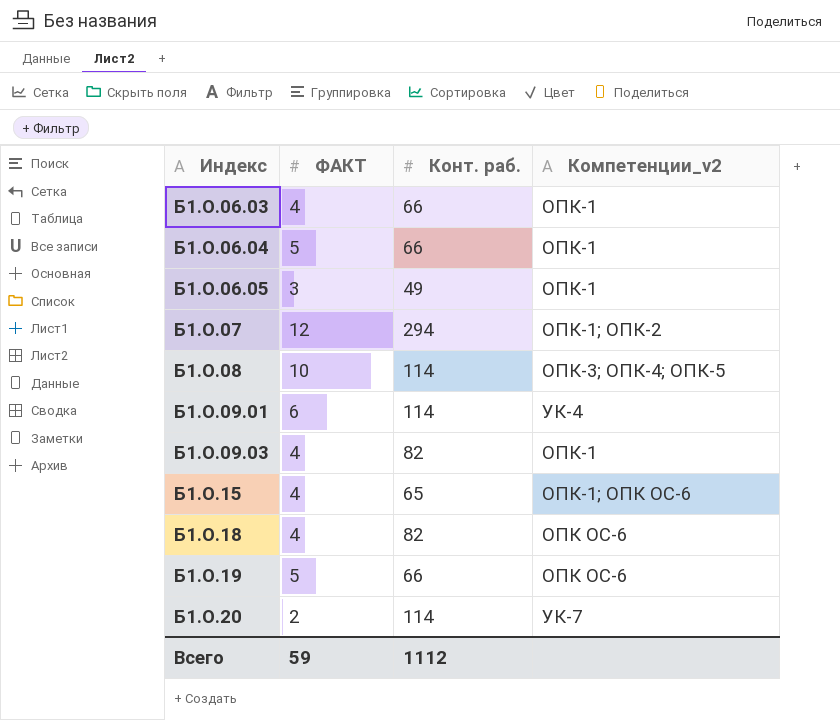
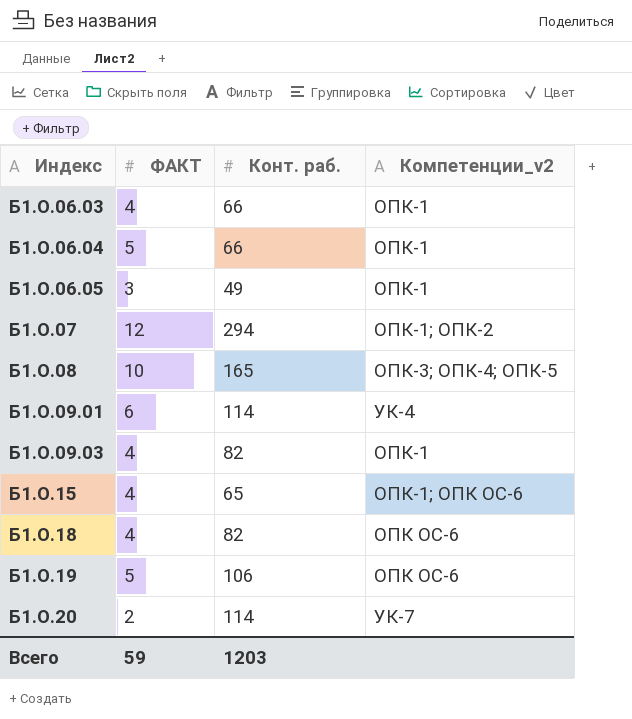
Б1.О.08 | Конт. раб.: 114 -> 165
Б1.О.19 | Конт. раб.: 66 -> 106
Всего | Конт. раб.: 1112 -> 1203

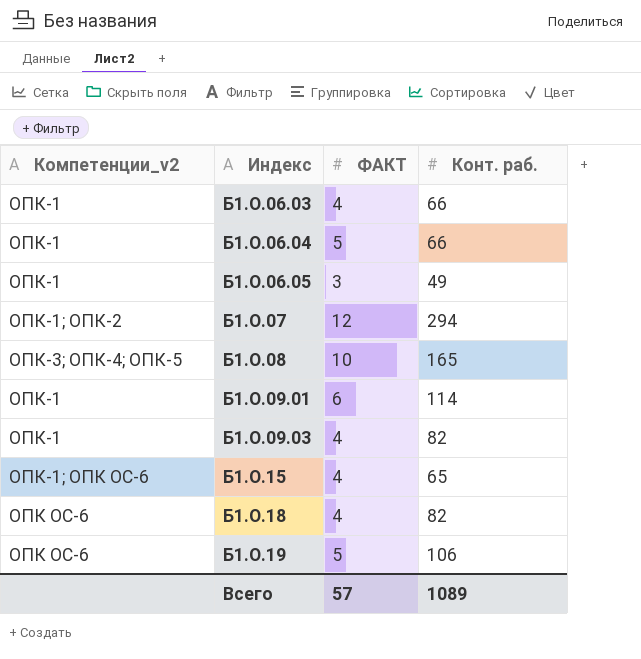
column Компетенции_v2 | position: 4 -> 1
row Б1.О.20: 2 | 114 | УК-7 -> none
Б1.О.09.01 | Компетенции_v2: УК-4 -> ОПК-1
Всего | ФАКТ: 59 -> 57
Всего | Конт. раб.: 1203 -> 1089

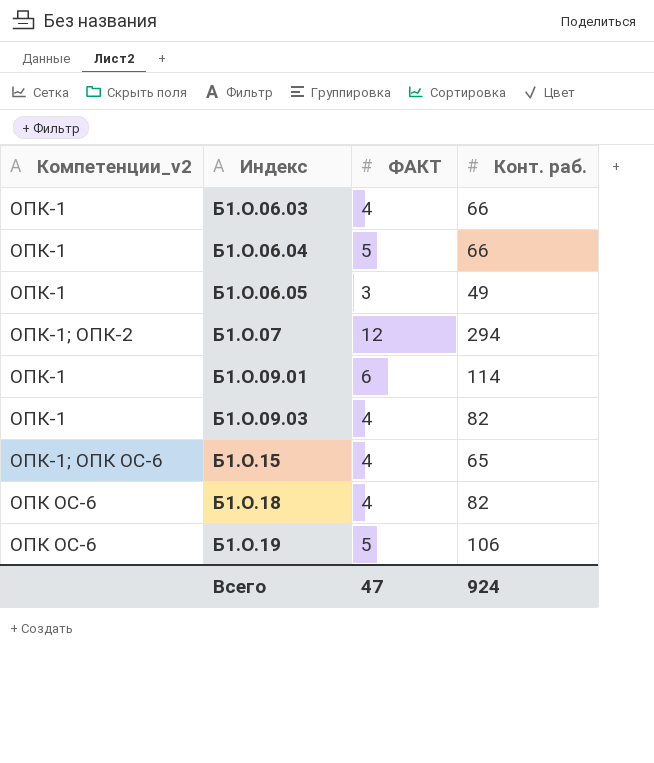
row Б1.О.08: ОПК-3; ОПК-4; ОПК-5 | 10 | 165 -> none
Всего | ФАКТ: 57 -> 47
Всего | Конт. раб.: 1089 -> 924

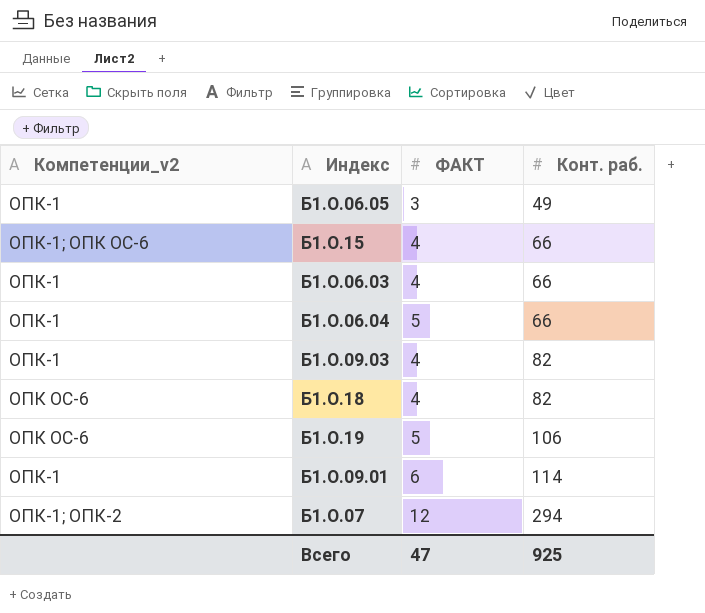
row order: Индекс ascending -> Конт. раб. ascending
Б1.О.15 | Конт. раб.: 65 -> 66
Всего | Конт. раб.: 924 -> 925

